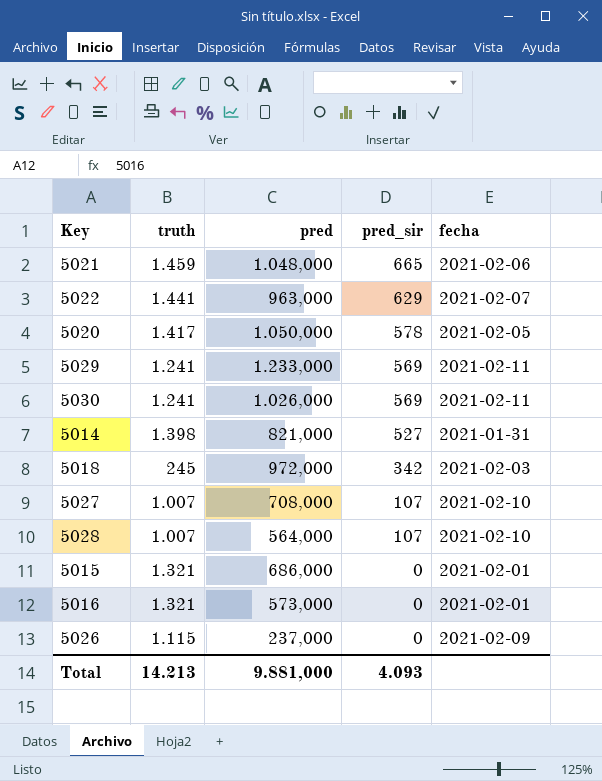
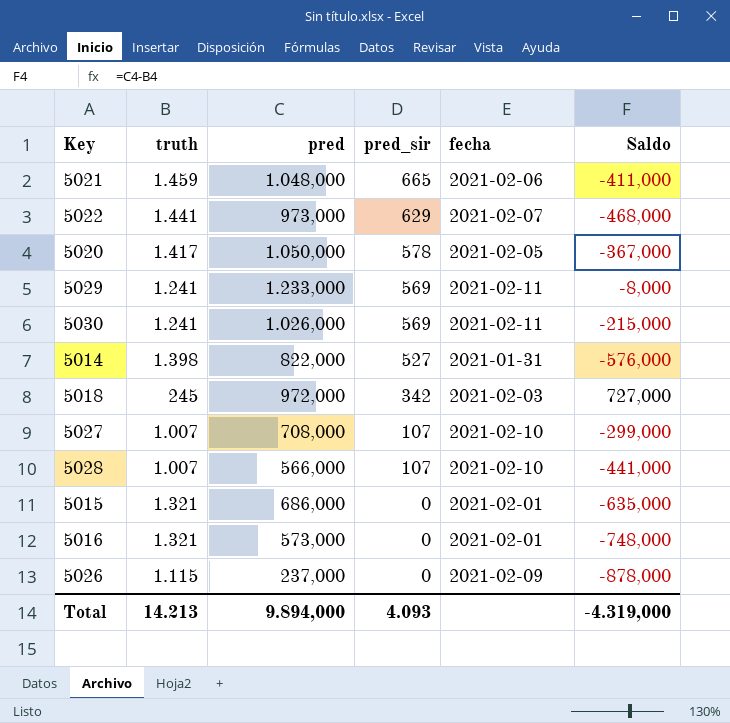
column Saldo | formula: none -> [pred] - [truth]
5022 | pred: 963,000 -> 973,000
5014 | pred: 821,000 -> 822,000
5028 | pred: 564,000 -> 566,000
Total | pred: 9.881,000 -> 9.894,000

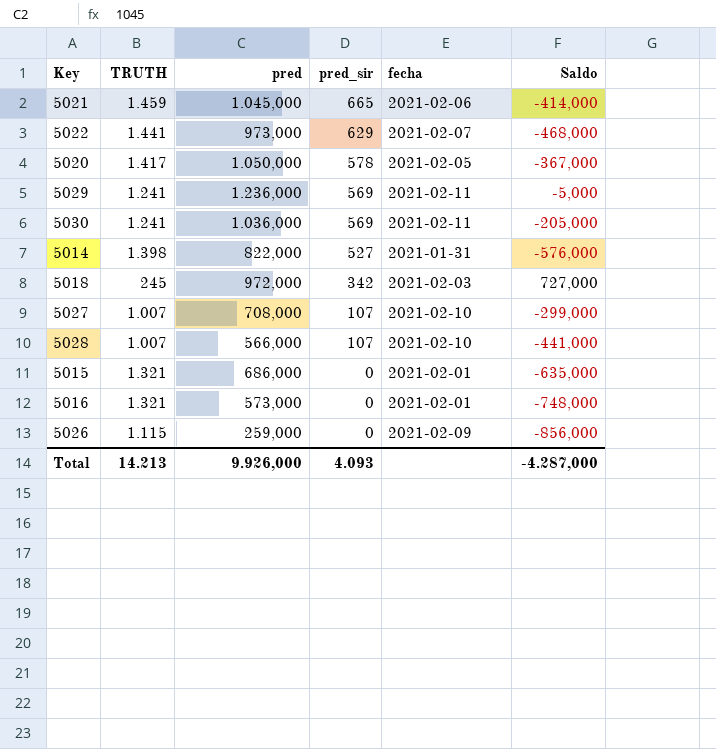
column name: truth -> TRUTH
5021 | pred: 1.048,000 -> 1.045,000
5021 | Saldo: -411,000 -> -414,000
5029 | pred: 1.233,000 -> 1.236,000
5029 | Saldo: -8,000 -> -5,000
5030 | pred: 1.026,000 -> 1.036,000
5030 | Saldo: -215,000 -> -205,000
5026 | pred: 237,000 -> 259,000
5026 | Saldo: -878,000 -> -856,000
Total | pred: 9.894,000 -> 9.926,000
Total | Saldo: -4.319,000 -> -4.287,000

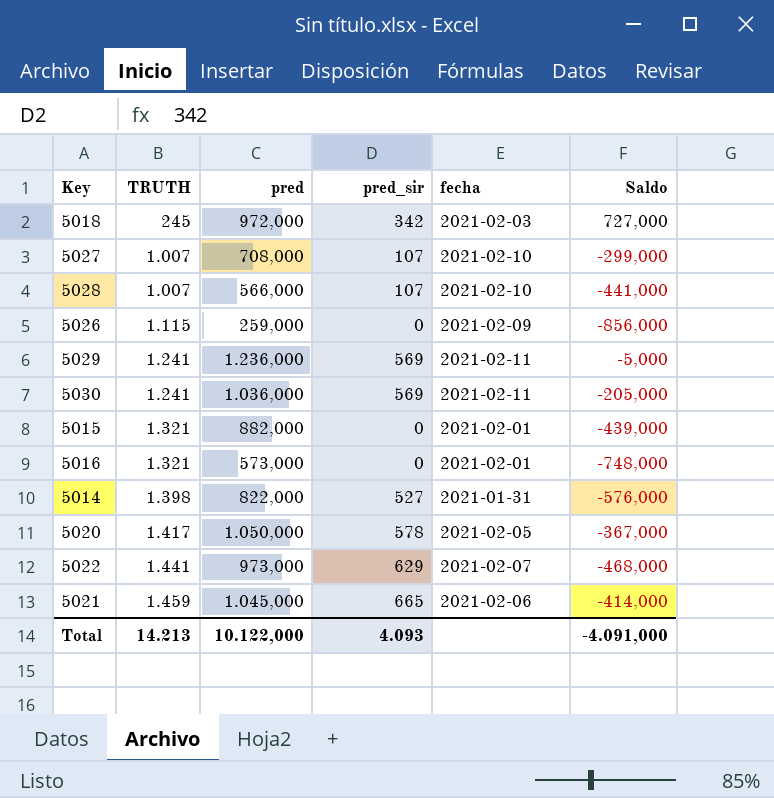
row order: pred_sir descending -> TRUTH ascending
5015 | pred: 686,000 -> 882,000
5015 | Saldo: -635,000 -> -439,000
Total | pred: 9.926,000 -> 10.122,000
Total | Saldo: -4.287,000 -> -4.091,000

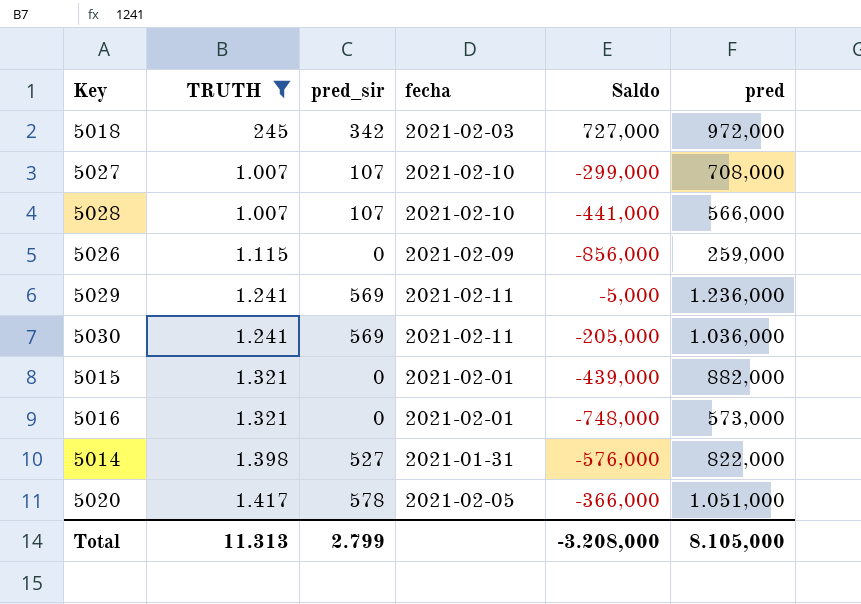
filter: none -> TRUTH <= 1.417
column pred | position: 3 -> 6
5020 | Saldo: -367,000 -> -366,000
5020 | pred: 1.050,000 -> 1.051,000
Total | TRUTH: 14.213 -> 11.313
Total | pred_sir: 4.093 -> 2.799
Total | Saldo: -4.091,000 -> -3.208,000
Total | pred: 10.122,000 -> 8.105,000

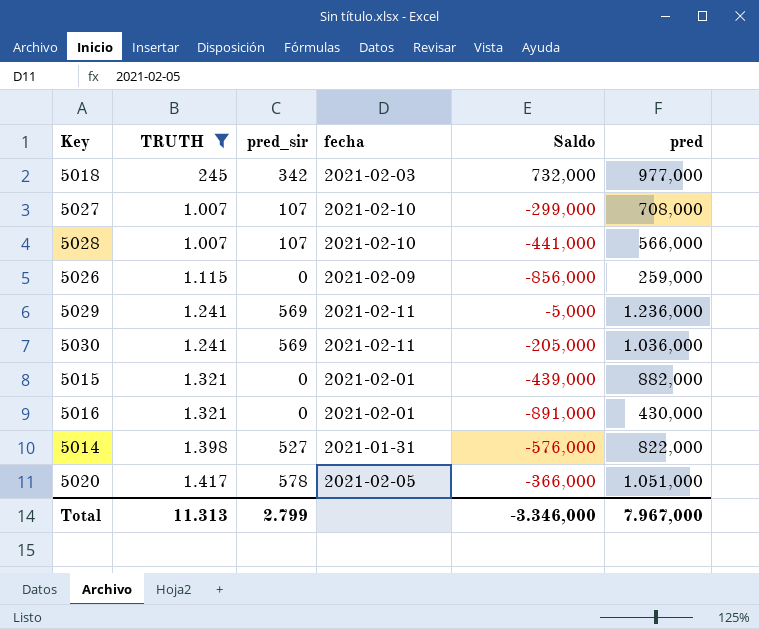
5018 | Saldo: 727,000 -> 732,000
5018 | pred: 972,000 -> 977,000
5016 | Saldo: -748,000 -> -891,000
5016 | pred: 573,000 -> 430,000
Total | Saldo: -3.208,000 -> -3.346,000
Total | pred: 8.105,000 -> 7.967,000

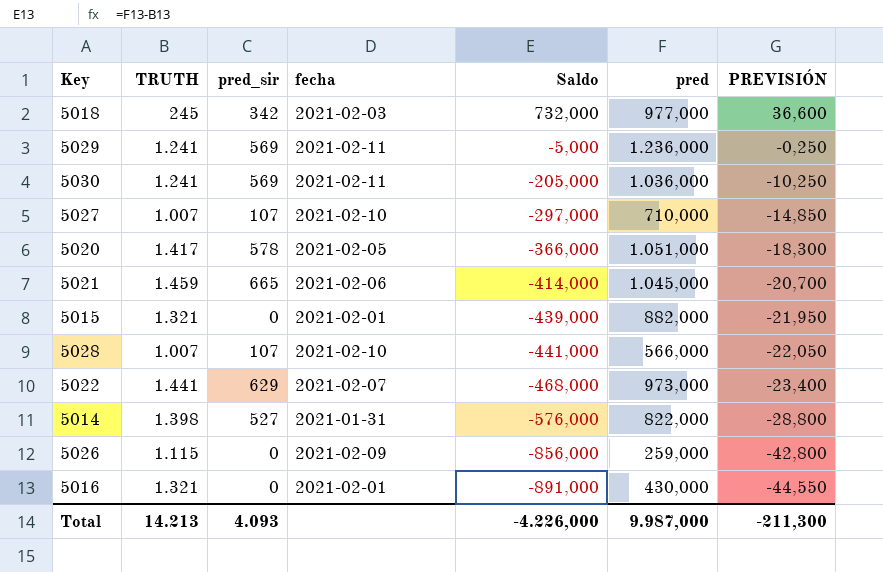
filter: TRUTH <= 1.417 -> none
row order: TRUTH ascending -> Saldo descending
column PREVISIÓN | formula: none -> [Saldo] * 0,05
5027 | Saldo: -299,000 -> -297,000
5027 | pred: 708,000 -> 710,000
Total | TRUTH: 11.313 -> 14.213
Total | pred_sir: 2.799 -> 4.093
Total | Saldo: -3.346,000 -> -4.226,000
Total | pred: 7.967,000 -> 9.987,000

